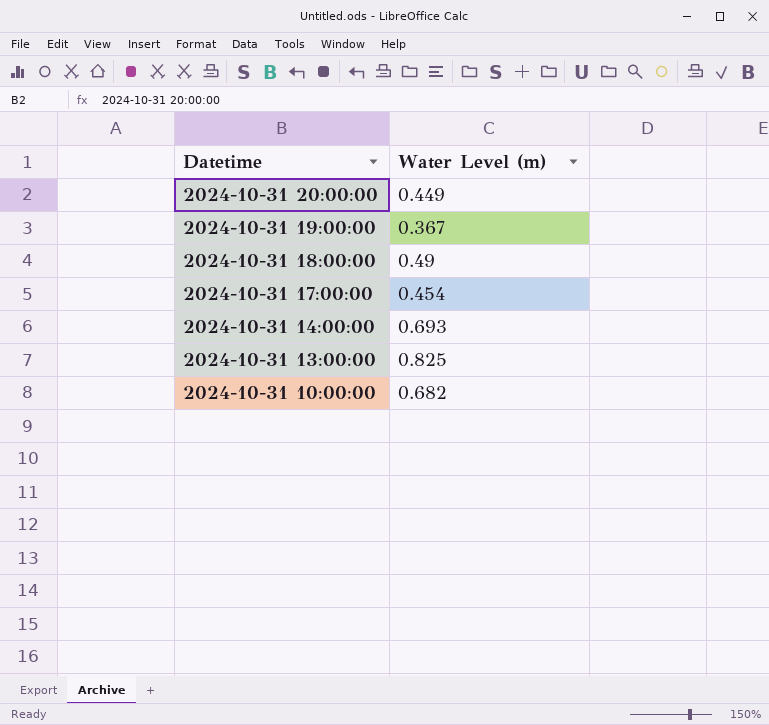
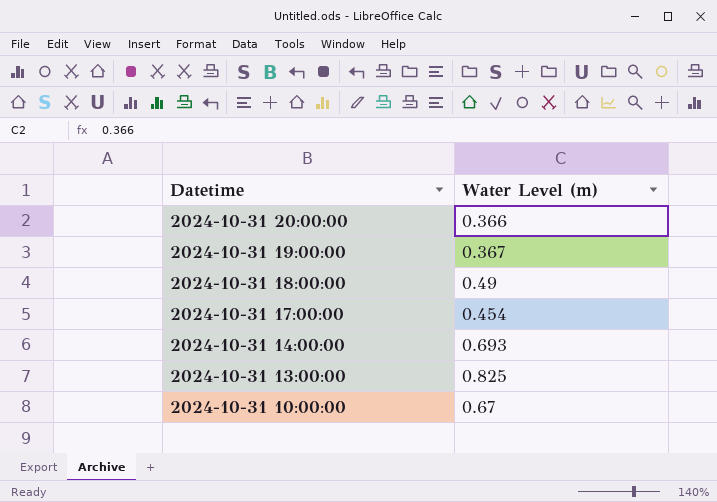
2024-10-31 20:00:00 | Water Level (m): 0.449 -> 0.366
2024-10-31 10:00:00 | Water Level (m): 0.682 -> 0.67

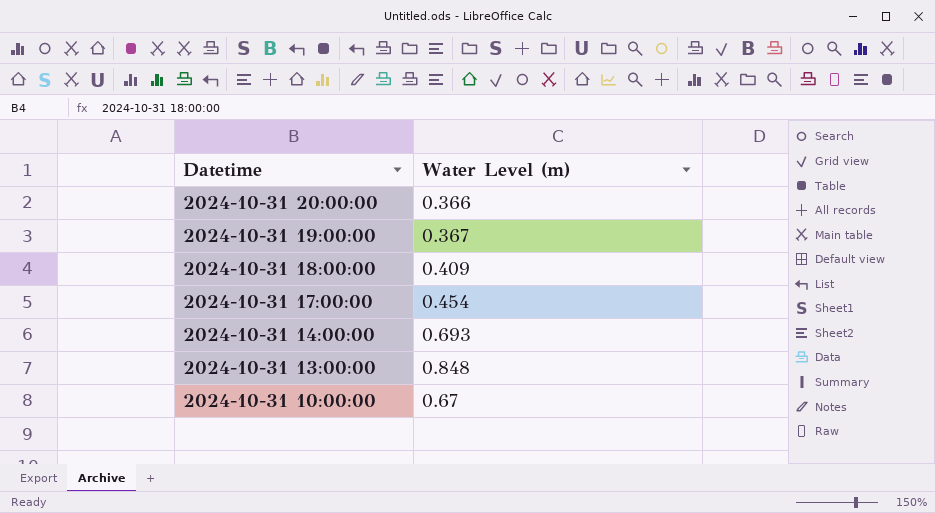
2024-10-31 18:00:00 | Water Level (m): 0.49 -> 0.409
2024-10-31 13:00:00 | Water Level (m): 0.825 -> 0.848

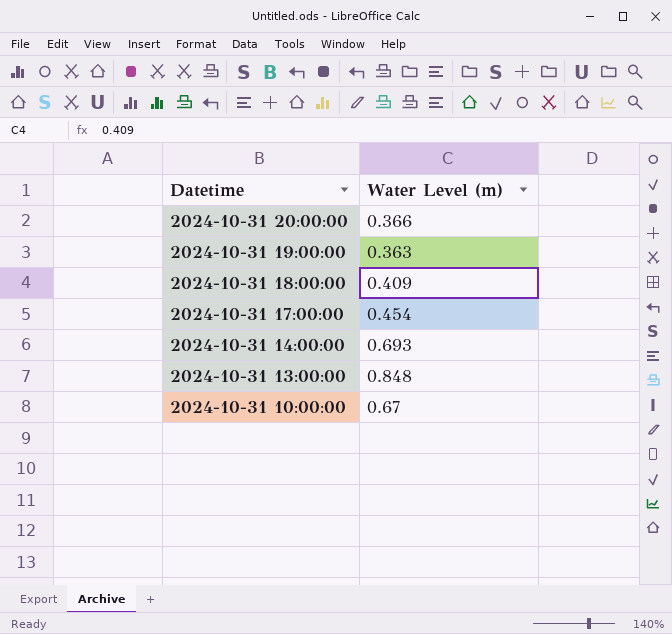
2024-10-31 19:00:00 | Water Level (m): 0.367 -> 0.363

